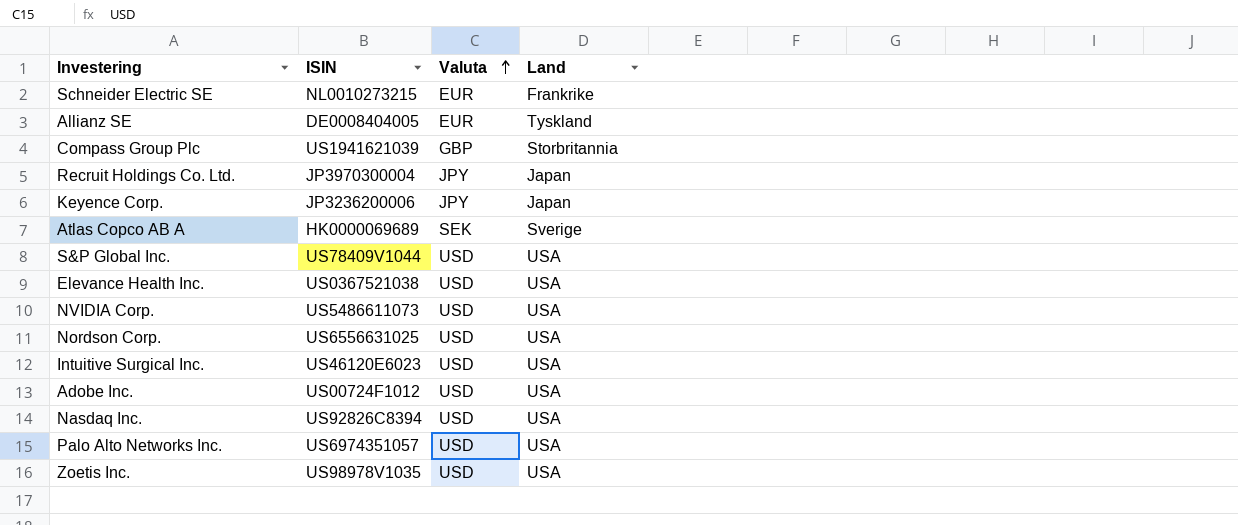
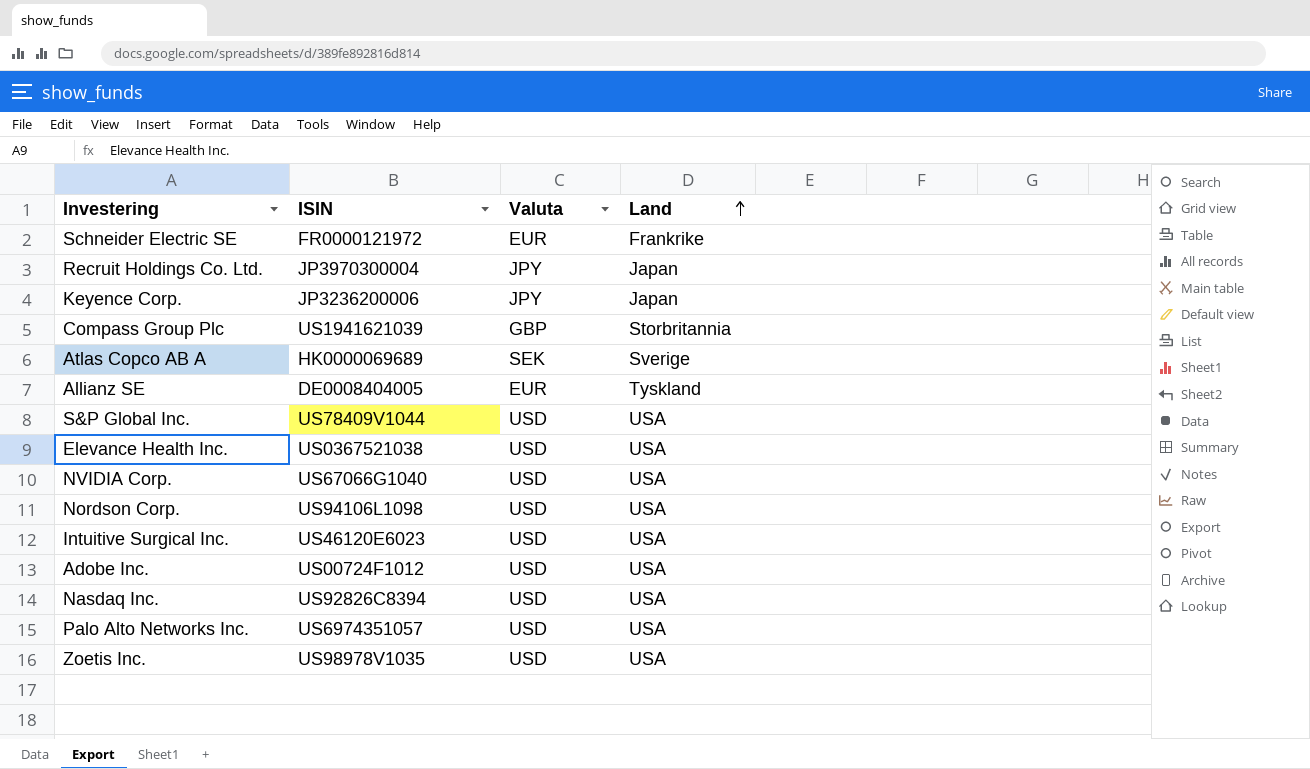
row order: Valuta ascending -> Land ascending
Schneider Electric SE | ISIN: NL0010273215 -> FR0000121972
NVIDIA Corp. | ISIN: US5486611073 -> US67066G1040
Nordson Corp. | ISIN: US6556631025 -> US94106L1098

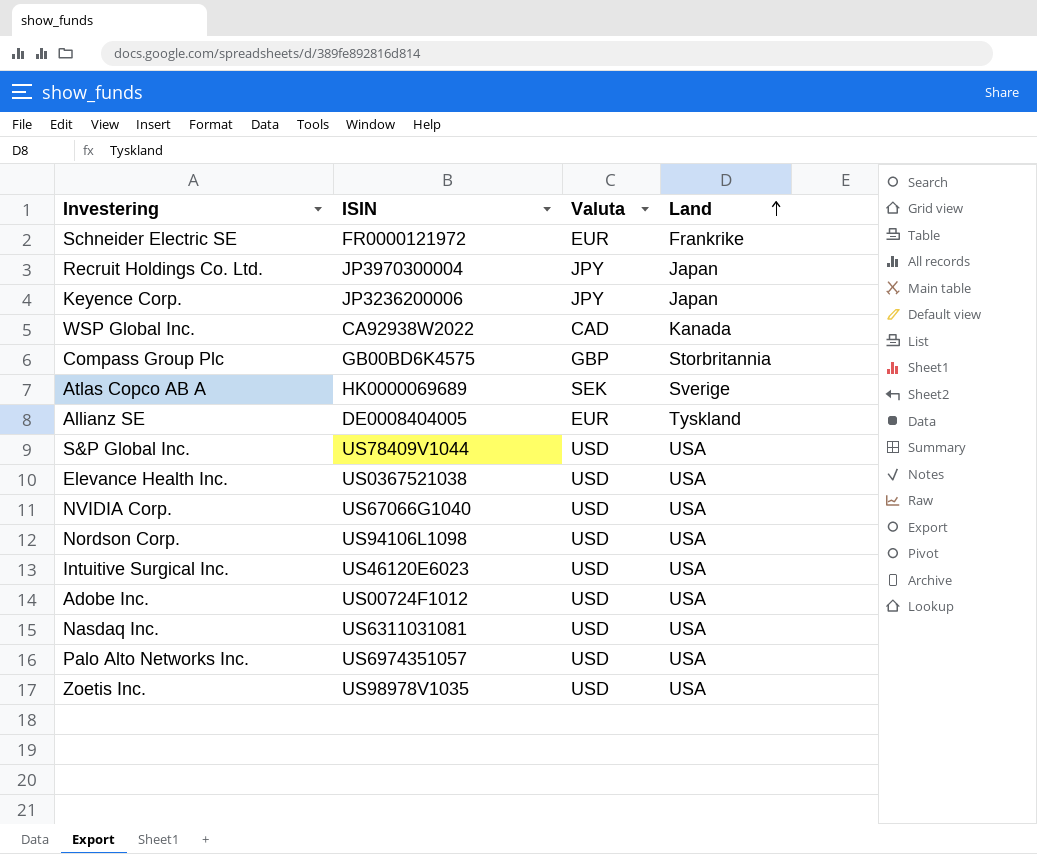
row WSP Global Inc.: none -> CA92938W2022 | CAD | Kanada
Compass Group Plc | ISIN: US1941621039 -> GB00BD6K4575
Nasdaq Inc. | ISIN: US92826C8394 -> US6311031081

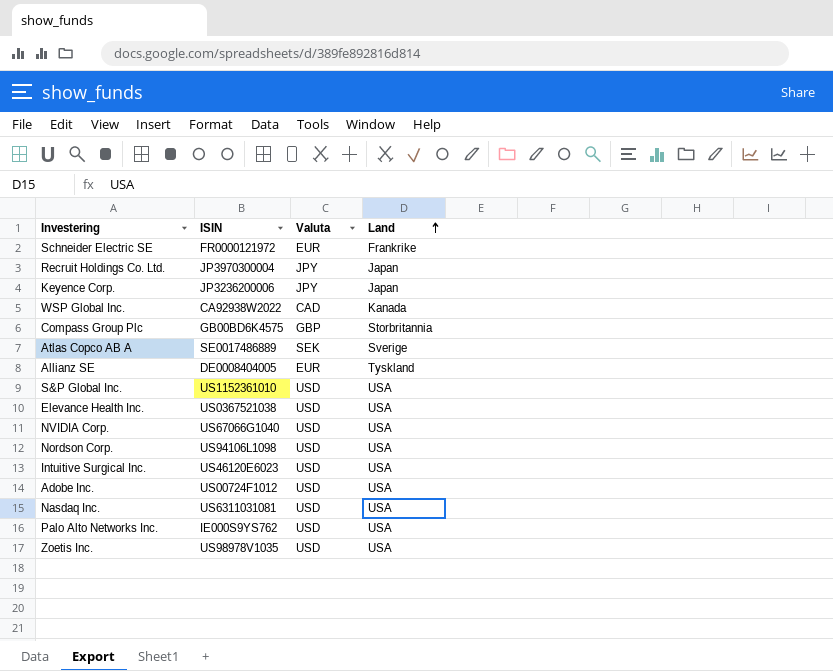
Atlas Copco AB A | ISIN: HK0000069689 -> SE0017486889
S&P Global Inc. | ISIN: US78409V1044 -> US1152361010
Palo Alto Networks Inc. | ISIN: US6974351057 -> IE000S9YS762

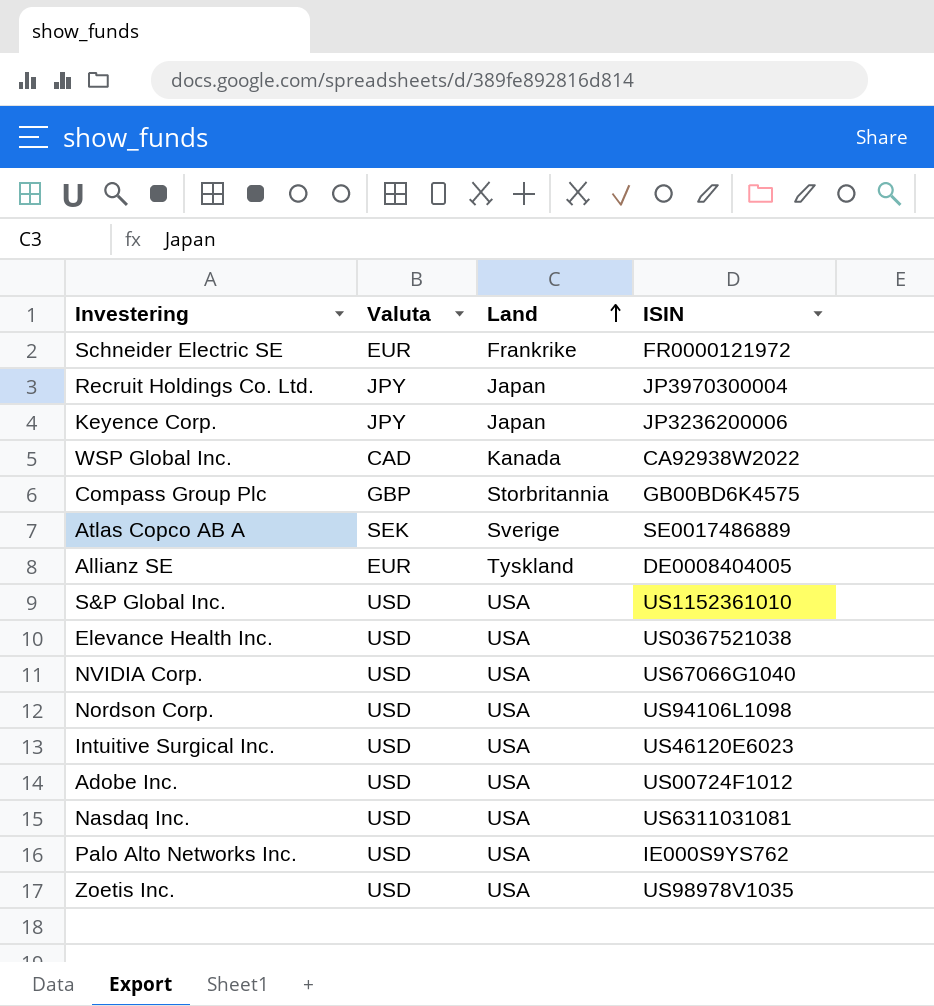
column ISIN | position: 2 -> 4

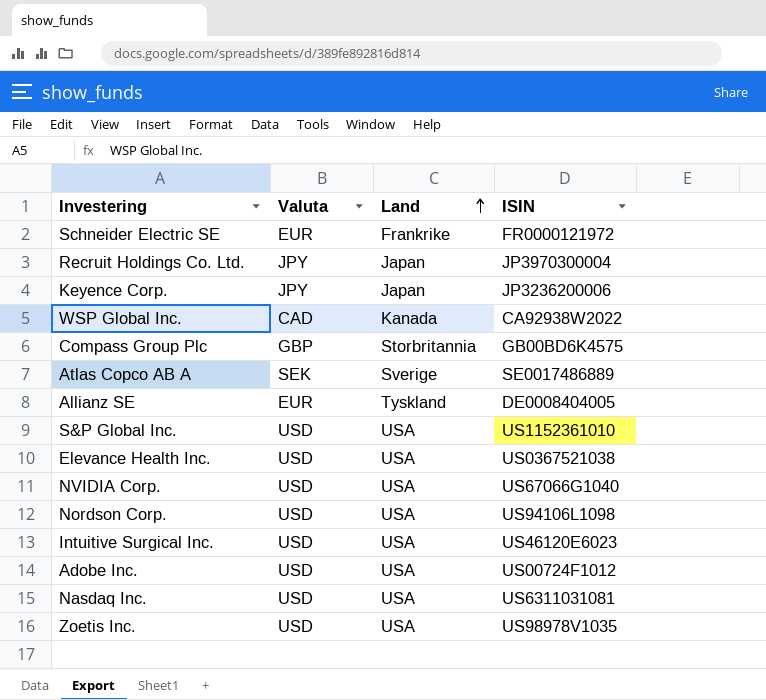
row Palo Alto Networks Inc.: USD | USA | IE000S9YS762 -> none

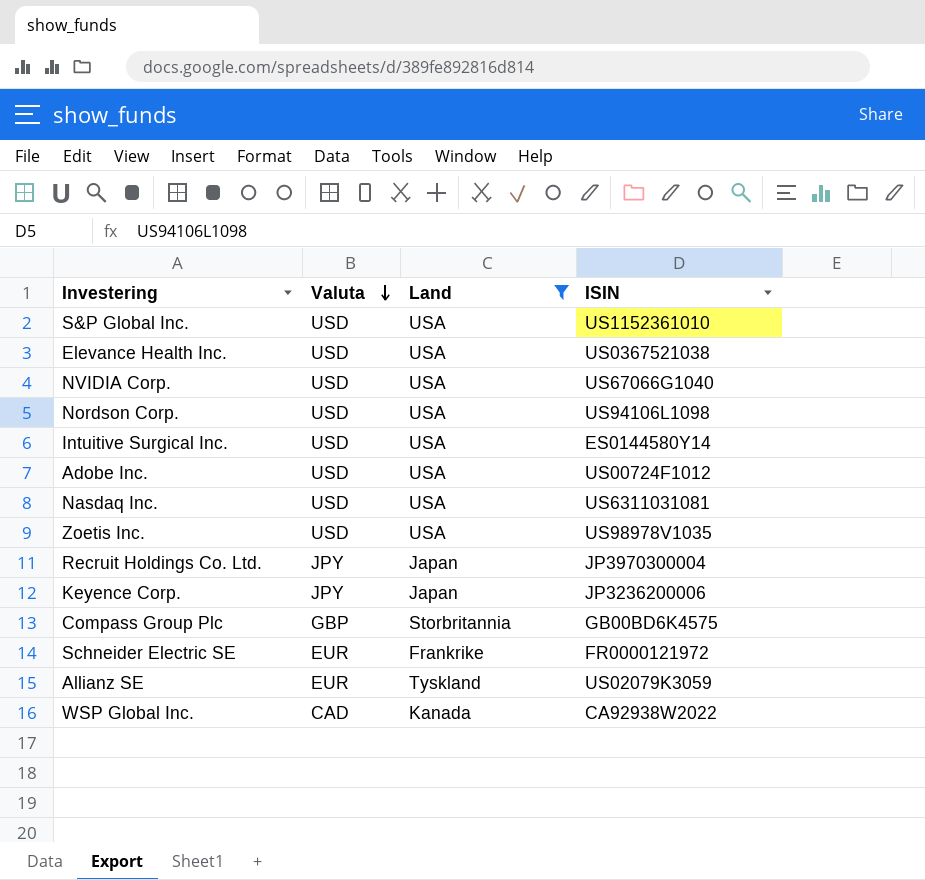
filter: none -> Land != Sverige
row order: Land ascending -> Valuta descending
Intuitive Surgical Inc. | ISIN: US46120E6023 -> ES0144580Y14
Allianz SE | ISIN: DE0008404005 -> US02079K3059

